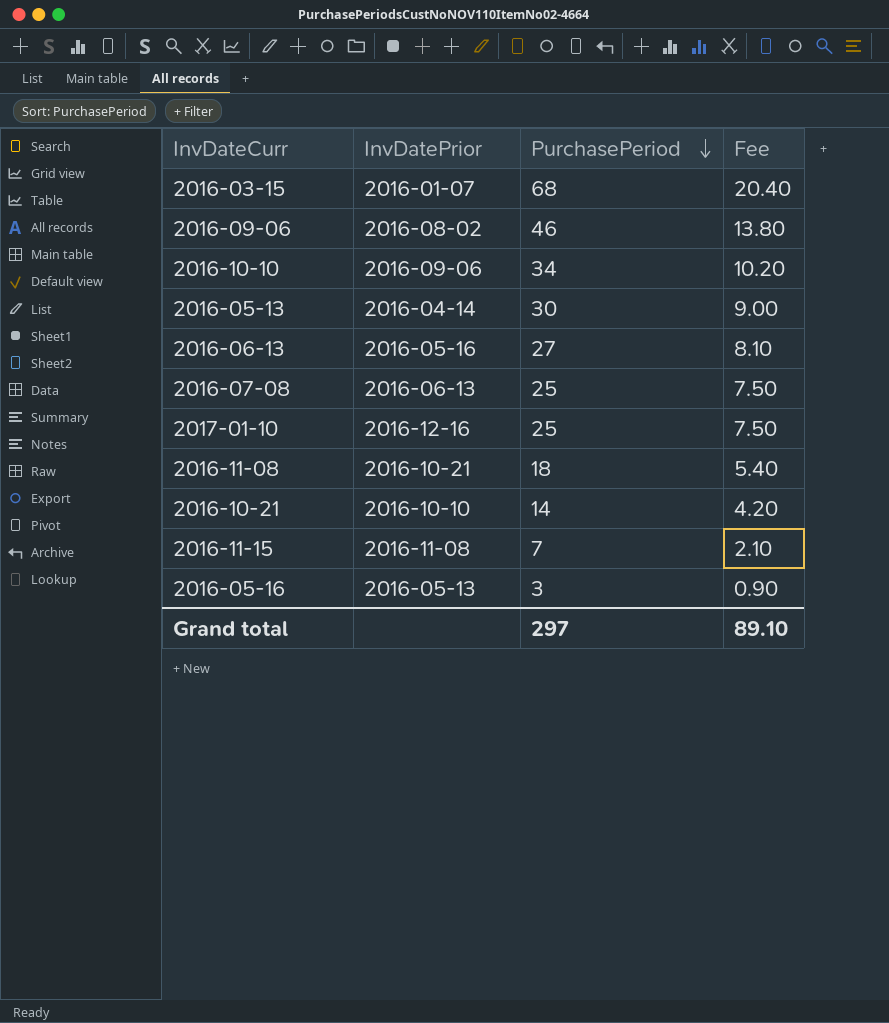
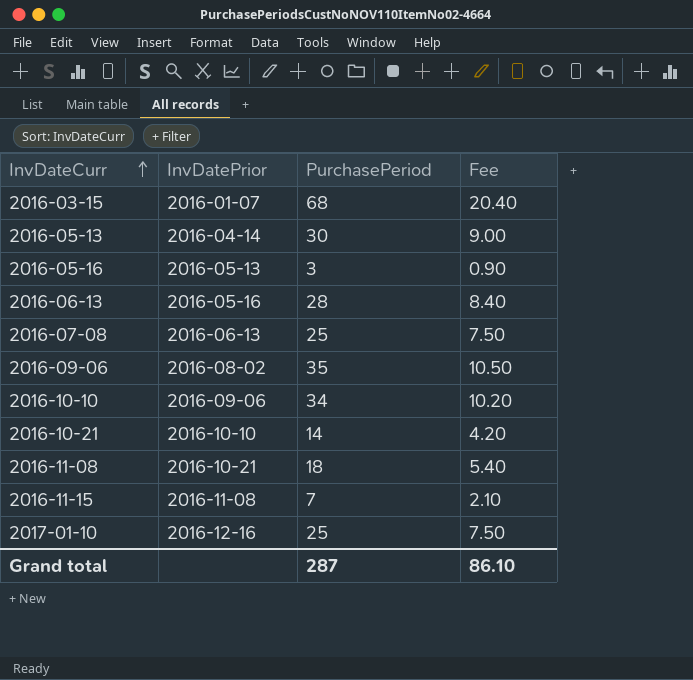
row order: PurchasePeriod descending -> InvDateCurr ascending
2016-06-13 | PurchasePeriod: 27 -> 28
2016-06-13 | Fee: 8.10 -> 8.40
2016-09-06 | PurchasePeriod: 46 -> 35
2016-09-06 | Fee: 13.80 -> 10.50
Grand total | PurchasePeriod: 297 -> 287
Grand total | Fee: 89.10 -> 86.10

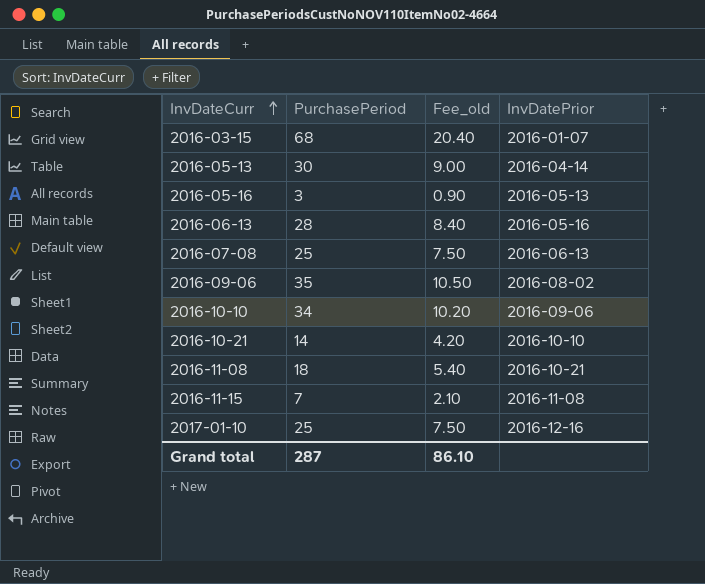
column name: Fee -> Fee_old
column InvDatePrior | position: 2 -> 4

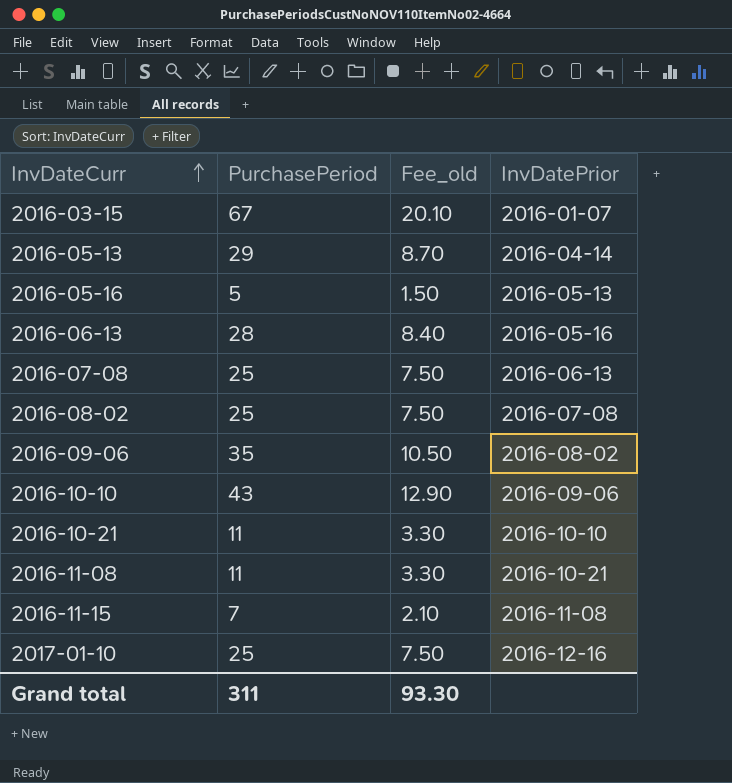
2016-03-15 | PurchasePeriod: 68 -> 67
2016-03-15 | Fee_old: 20.40 -> 20.10
2016-05-13 | PurchasePeriod: 30 -> 29
2016-05-13 | Fee_old: 9.00 -> 8.70
2016-05-16 | PurchasePeriod: 3 -> 5
2016-05-16 | Fee_old: 0.90 -> 1.50
row 2016-08-02: none -> 25 | 7.50 | 2016-07-08
2016-10-10 | PurchasePeriod: 34 -> 43
2016-10-10 | Fee_old: 10.20 -> 12.90
2016-10-21 | PurchasePeriod: 14 -> 11
2016-10-21 | Fee_old: 4.20 -> 3.30
2016-11-08 | PurchasePeriod: 18 -> 11
2016-11-08 | Fee_old: 5.40 -> 3.30
Grand total | PurchasePeriod: 287 -> 311
Grand total | Fee_old: 86.10 -> 93.30

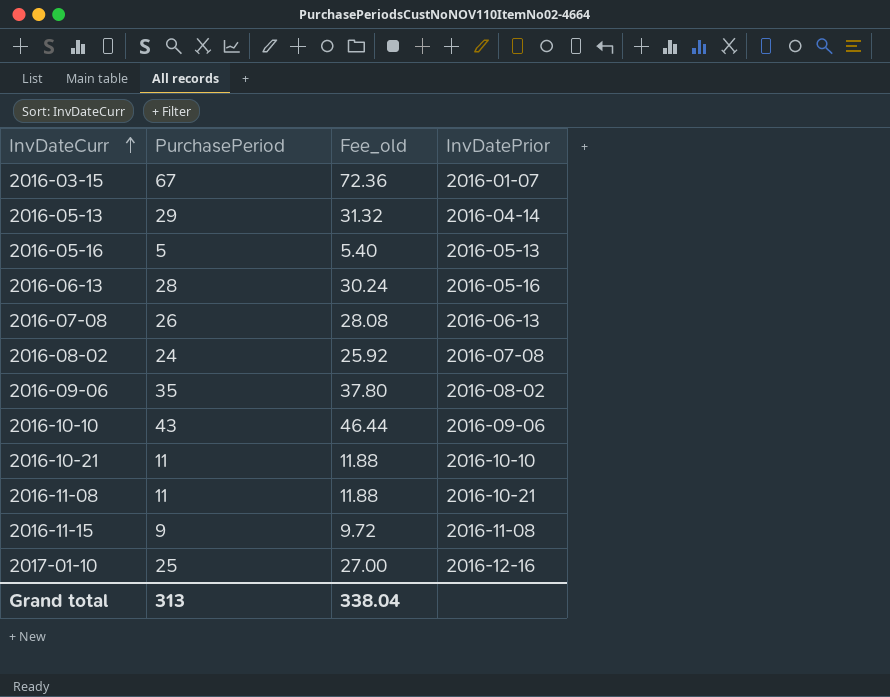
column Fee_old | formula: [PurchasePeriod] * 0.3 -> [PurchasePeriod] * 1.08
2016-07-08 | PurchasePeriod: 25 -> 26
2016-08-02 | PurchasePeriod: 25 -> 24
2016-11-15 | PurchasePeriod: 7 -> 9
Grand total | PurchasePeriod: 311 -> 313
Grand total | Fee_old: 93.30 -> 338.04

